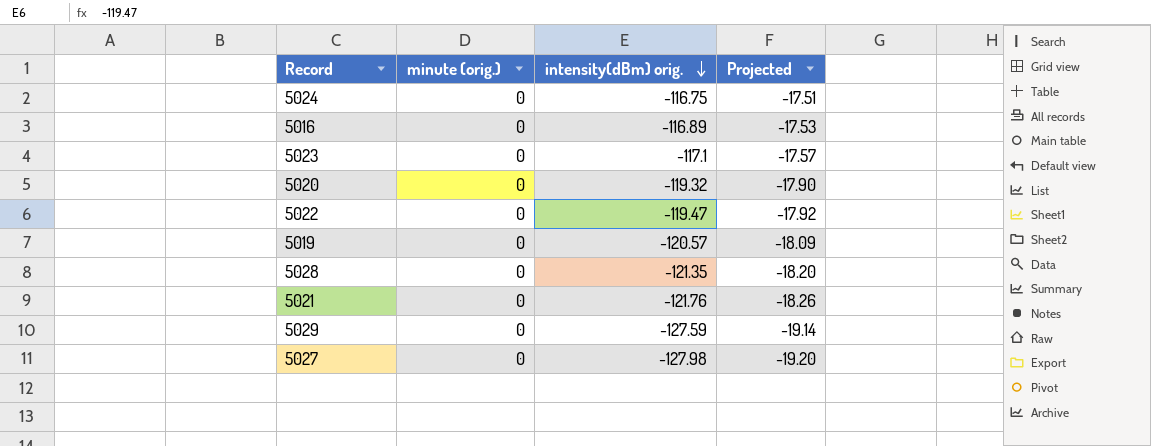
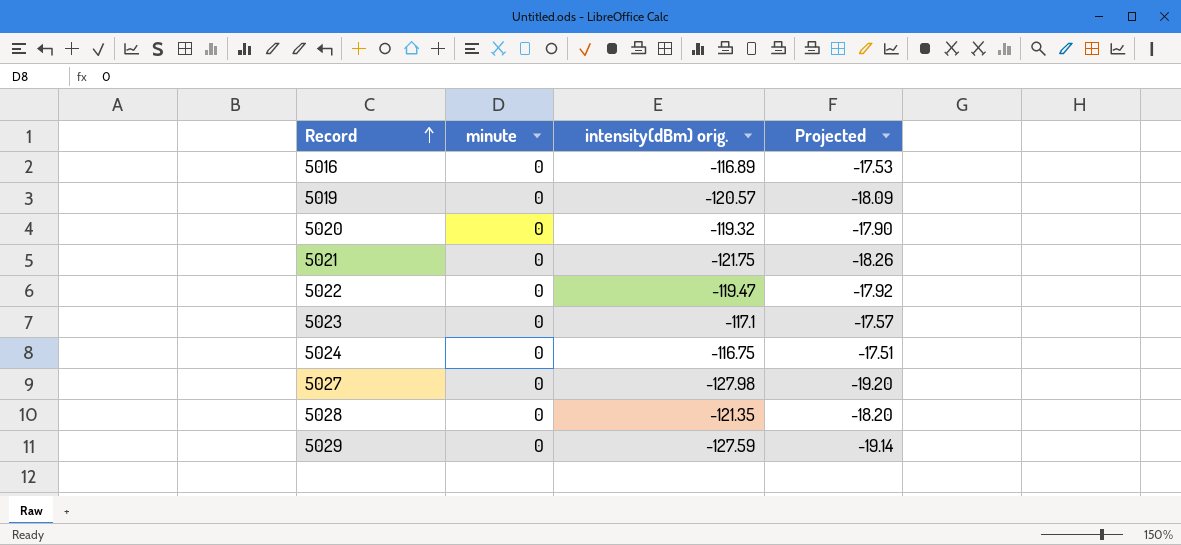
row order: intensity(dBm) orig. descending -> Record ascending
column name: minute (orig.) -> minute
5021 | intensity(dBm) orig.: -121.76 -> -121.75

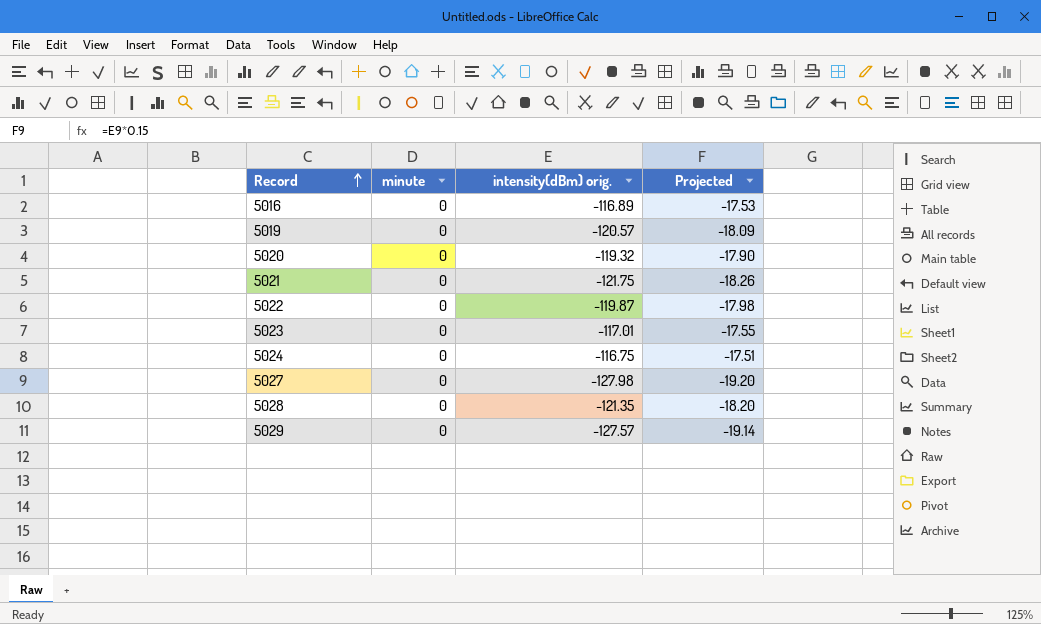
5022 | intensity(dBm) orig.: -119.47 -> -119.87
5022 | Projected: -17.92 -> -17.98
5023 | intensity(dBm) orig.: -117.1 -> -117.01
5023 | Projected: -17.57 -> -17.55
5029 | intensity(dBm) orig.: -127.59 -> -127.57

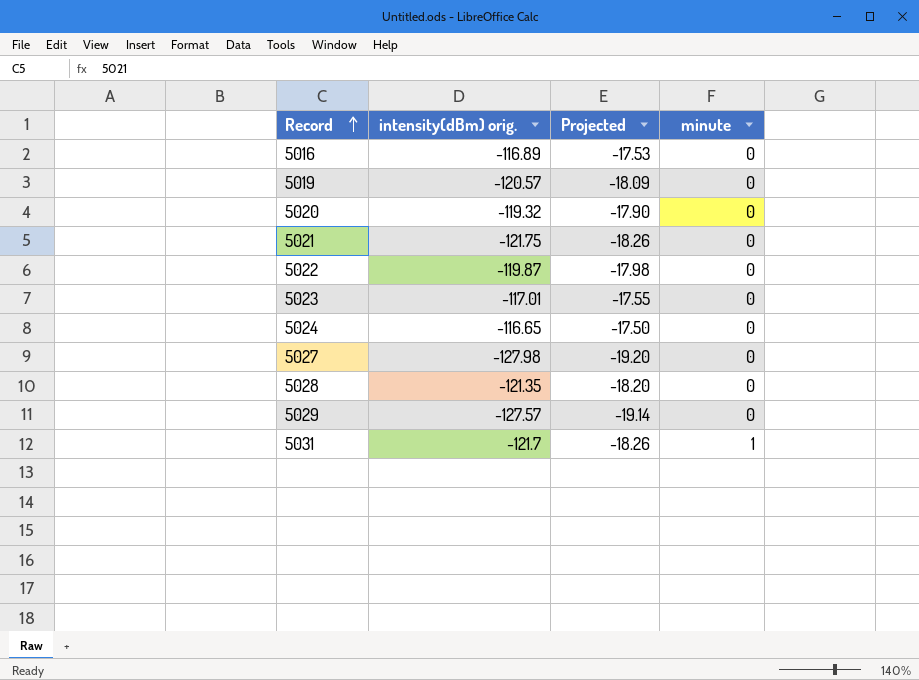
column minute | position: 2 -> 4
5024 | intensity(dBm) orig.: -116.75 -> -116.65
5024 | Projected: -17.51 -> -17.50
row 5031: none -> -121.7 | -18.26 | 1

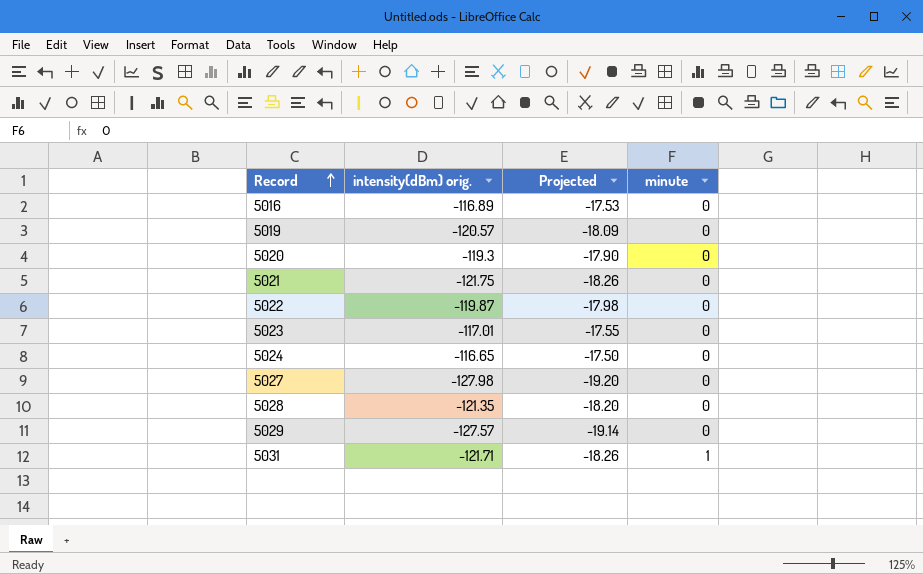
5020 | intensity(dBm) orig.: -119.32 -> -119.3
5031 | intensity(dBm) orig.: -121.7 -> -121.71

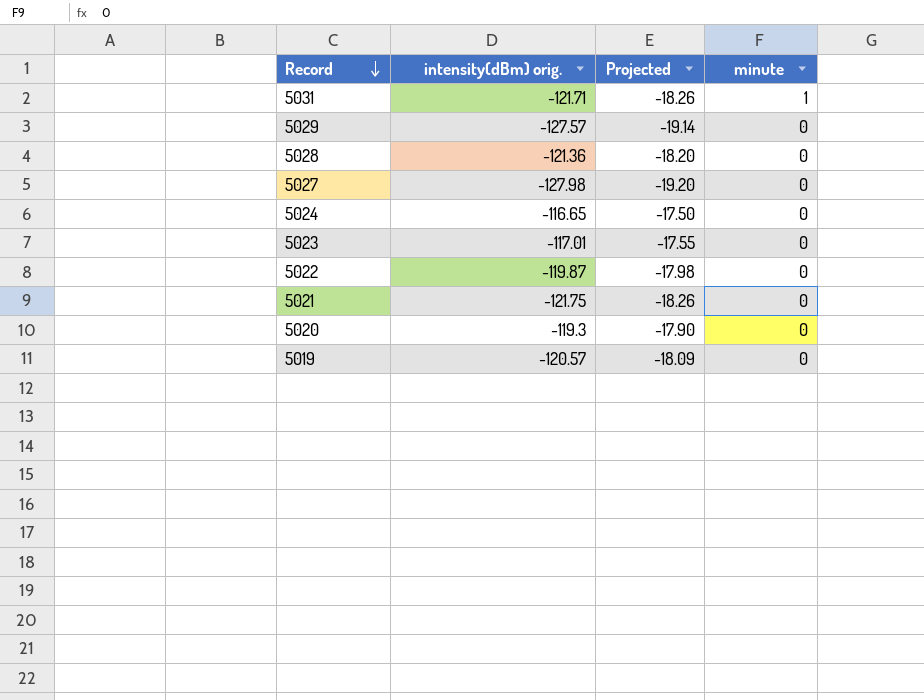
row order: Record ascending -> Record descending
row 5016: -116.89 | -17.53 | 0 -> none
5028 | intensity(dBm) orig.: -121.35 -> -121.36

